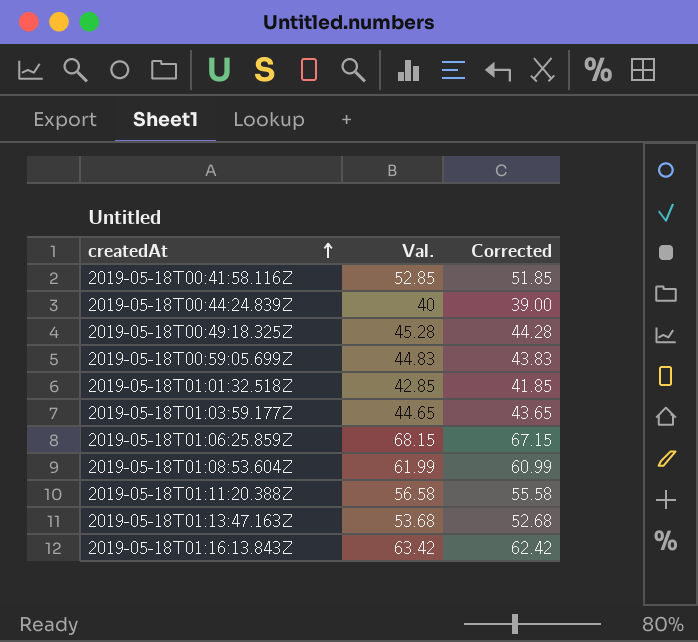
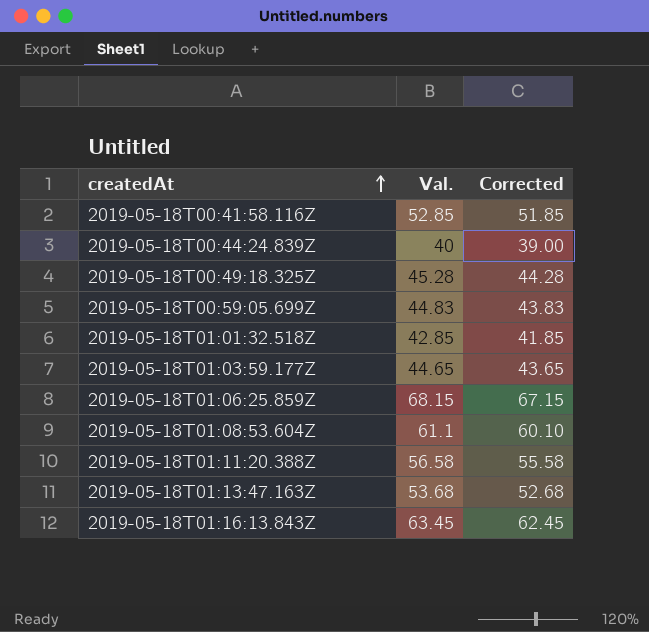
2019-05-18T01:08:53.604Z | Val.: 61.99 -> 61.1
2019-05-18T01:08:53.604Z | Corrected: 60.99 -> 60.10
2019-05-18T01:16:13.843Z | Val.: 63.42 -> 63.45
2019-05-18T01:16:13.843Z | Corrected: 62.42 -> 62.45

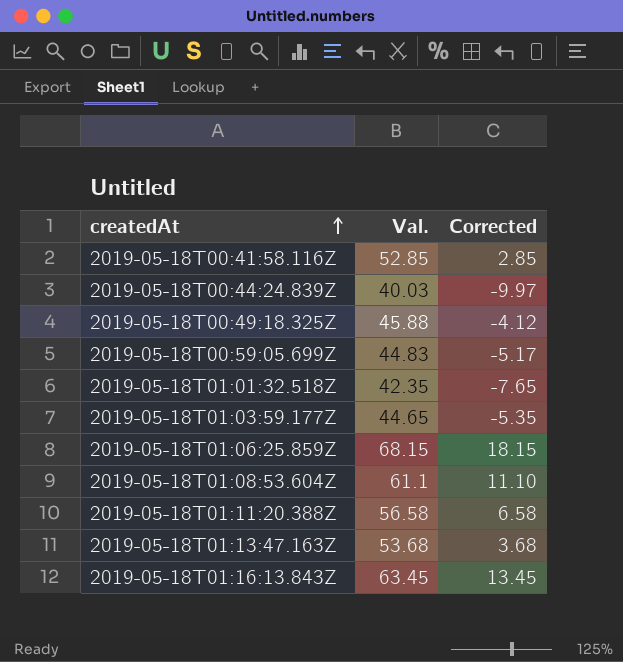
column Corrected | formula: [Val.] - 1 -> [Val.] - 50
2019-05-18T00:44:24.839Z | Val.: 40 -> 40.03
2019-05-18T00:49:18.325Z | Val.: 45.28 -> 45.88
2019-05-18T01:01:32.518Z | Val.: 42.85 -> 42.35

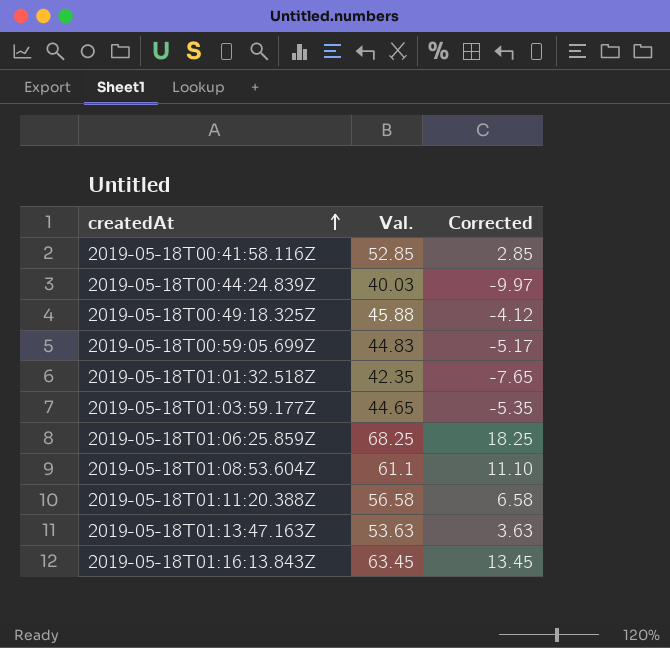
2019-05-18T01:06:25.859Z | Val.: 68.15 -> 68.25
2019-05-18T01:06:25.859Z | Corrected: 18.15 -> 18.25
2019-05-18T01:13:47.163Z | Val.: 53.68 -> 53.63
2019-05-18T01:13:47.163Z | Corrected: 3.68 -> 3.63

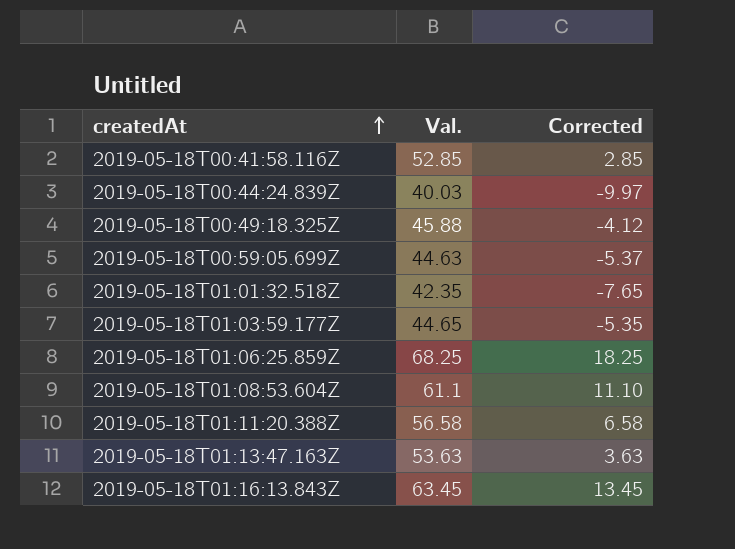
2019-05-18T00:59:05.699Z | Val.: 44.83 -> 44.63
2019-05-18T00:59:05.699Z | Corrected: -5.17 -> -5.37

